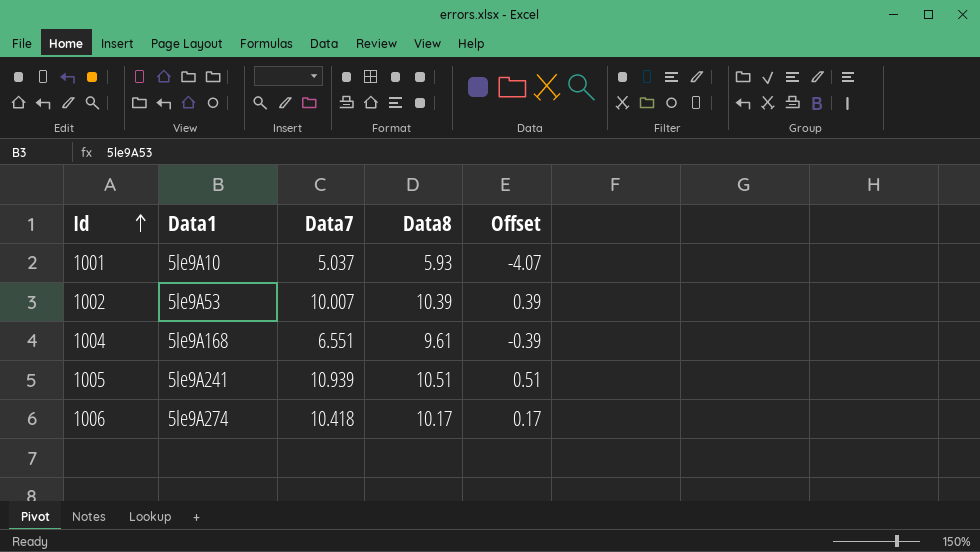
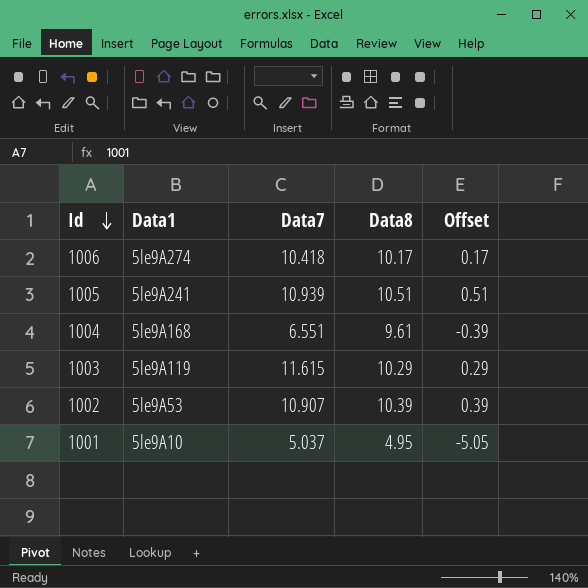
row order: Id ascending -> Id descending
row 1003: none -> 5le9A119 | 11.615 | 10.29 | 0.29
1002 | Data7: 10.007 -> 10.907
1001 | Data8: 5.93 -> 4.95
1001 | Offset: -4.07 -> -5.05

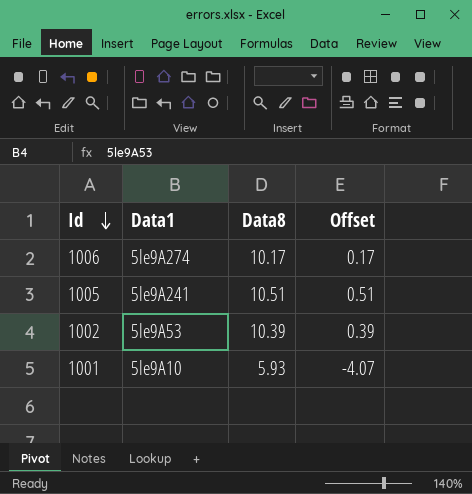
column Data7 | position: 3 -> none
row 1004: 5le9A168 | 6.551 | 9.61 | -0.39 -> none
row 1003: 5le9A119 | 11.615 | 10.29 | 0.29 -> none
1001 | Data8: 4.95 -> 5.93
1001 | Offset: -5.05 -> -4.07

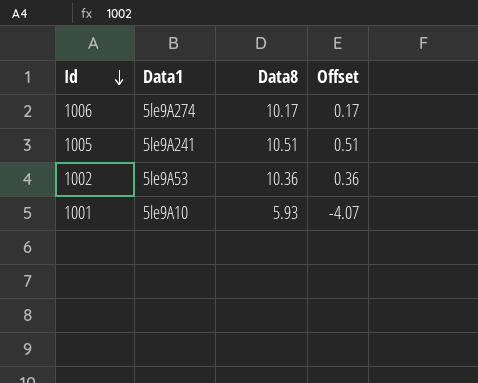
1002 | Data8: 10.39 -> 10.36
1002 | Offset: 0.39 -> 0.36

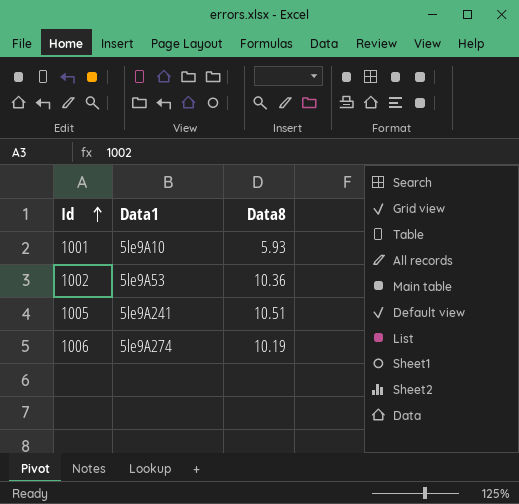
row order: Id descending -> Id ascending
column Offset | formula: [Data8] - 10 -> none
1006 | Data8: 10.17 -> 10.19

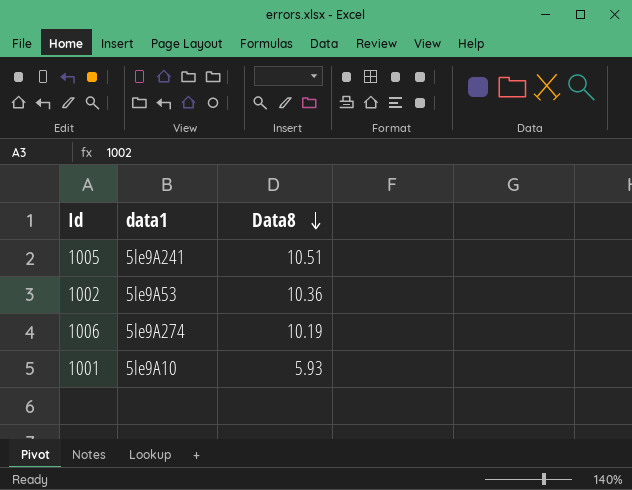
row order: Id ascending -> Data8 descending
column name: Data1 -> data1

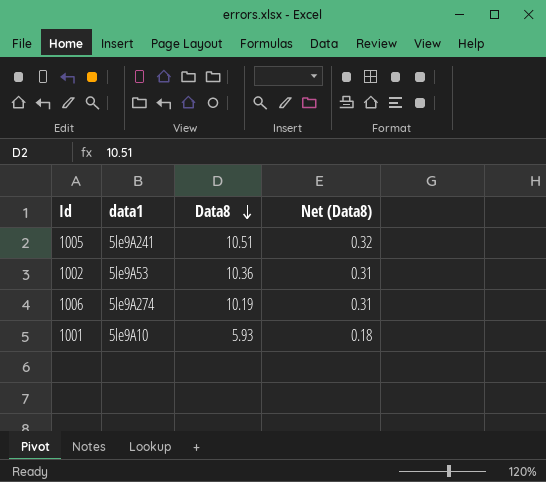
column Net (Data8) | formula: none -> [Data8] * 0.03

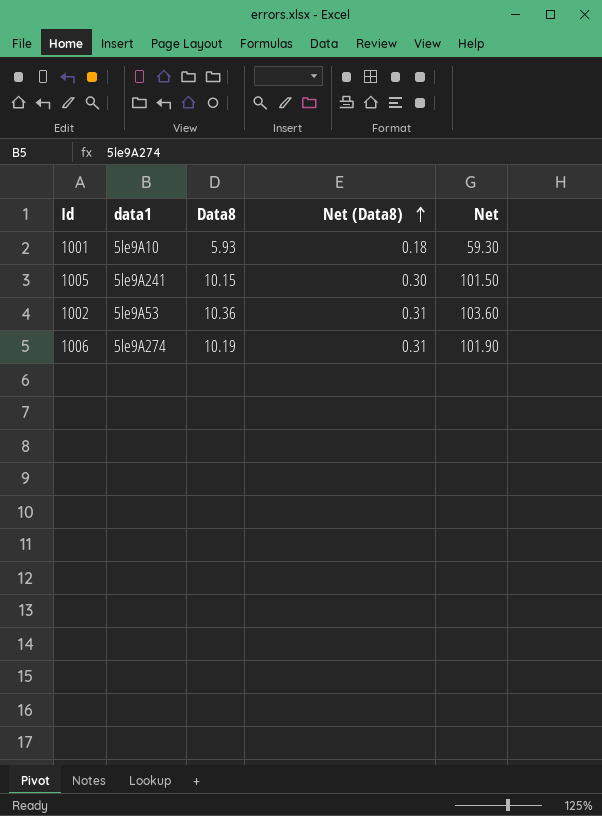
row order: Data8 descending -> Net (Data8) ascending
column Net | formula: none -> [Data8] * 10
1005 | Data8: 10.51 -> 10.15
1005 | Net (Data8): 0.32 -> 0.30

